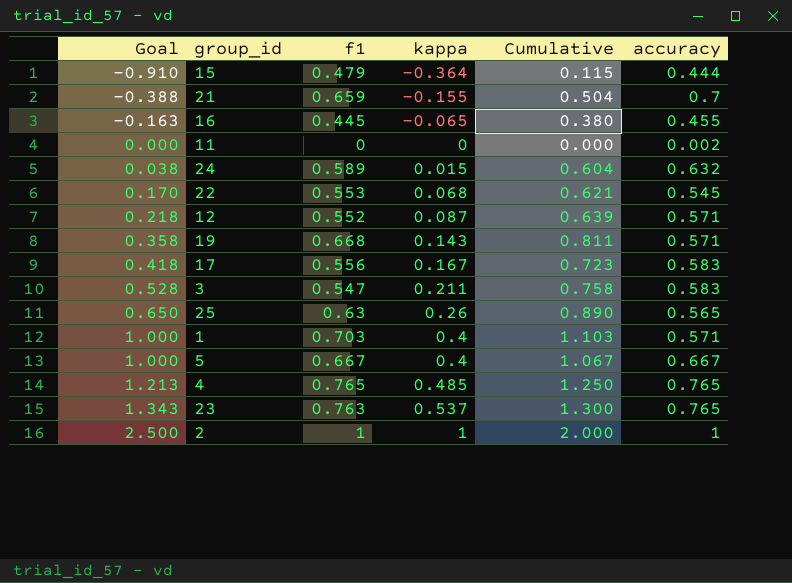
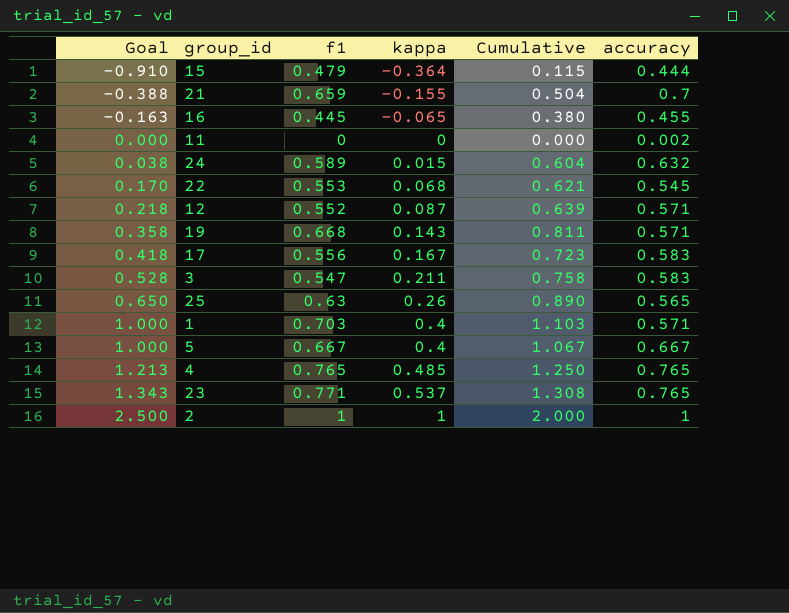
23 | f1: 0.763 -> 0.771
23 | Cumulative: 1.300 -> 1.308

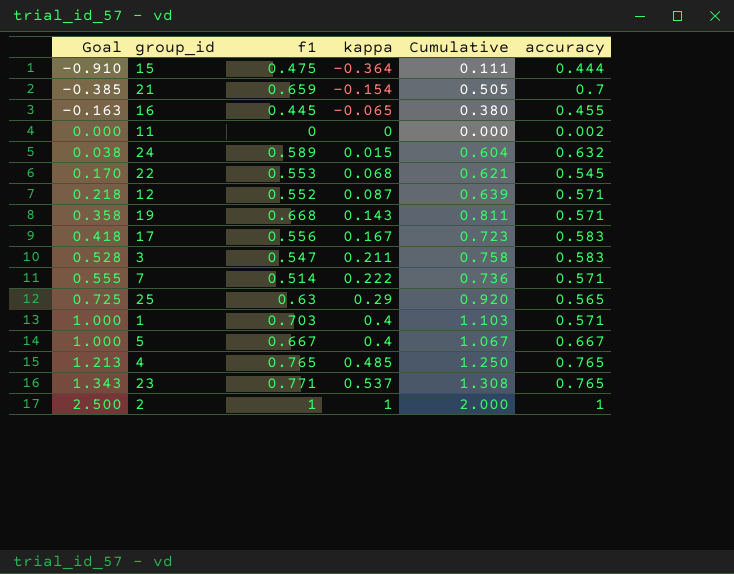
15 | f1: 0.479 -> 0.475
15 | Cumulative: 0.115 -> 0.111
21 | Goal: -0.388 -> -0.385
21 | kappa: -0.155 -> -0.154
21 | Cumulative: 0.504 -> 0.505
row 7: none -> 0.555 | 0.514 | 0.222 | 0.736 | 0.571
25 | Goal: 0.650 -> 0.725
25 | kappa: 0.26 -> 0.29
25 | Cumulative: 0.890 -> 0.920

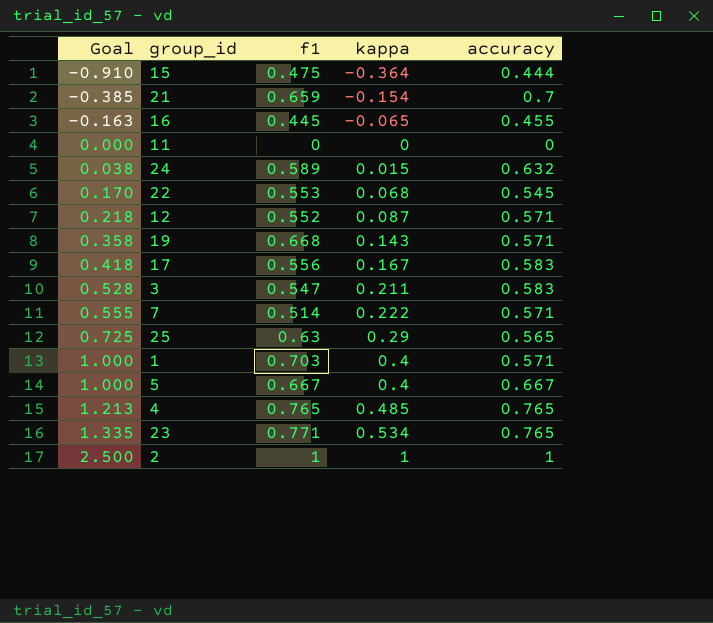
column Cumulative | formula: [f1] + [kappa] -> none
11 | accuracy: 0.002 -> 0
23 | Goal: 1.343 -> 1.335
23 | kappa: 0.537 -> 0.534

